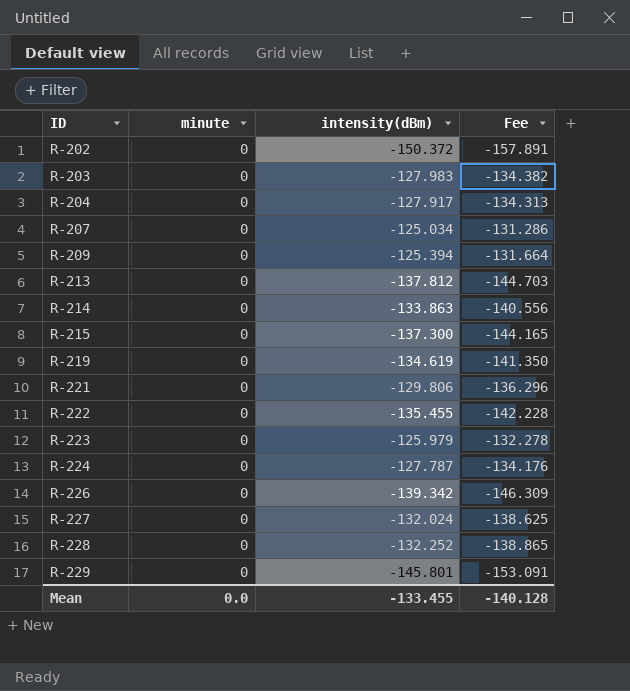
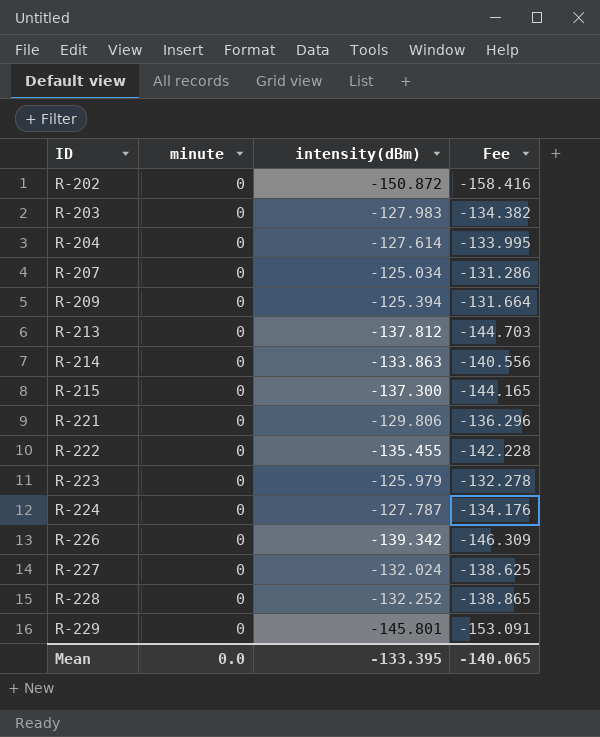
row R-219: 0 | -134.619 | -141.350 -> none
R-202 | intensity(dBm): -150.372 -> -150.872
R-202 | Fee: -157.891 -> -158.416
R-204 | intensity(dBm): -127.917 -> -127.614
R-204 | Fee: -134.313 -> -133.995
Mean | intensity(dBm): -133.455 -> -133.395
Mean | Fee: -140.128 -> -140.065

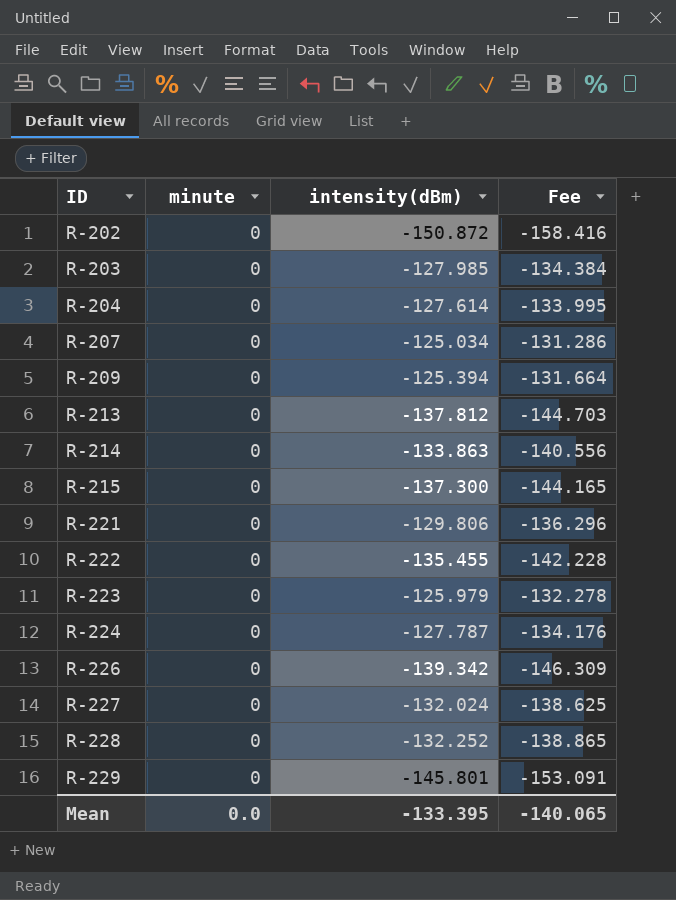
R-203 | intensity(dBm): -127.983 -> -127.985
R-203 | Fee: -134.382 -> -134.384

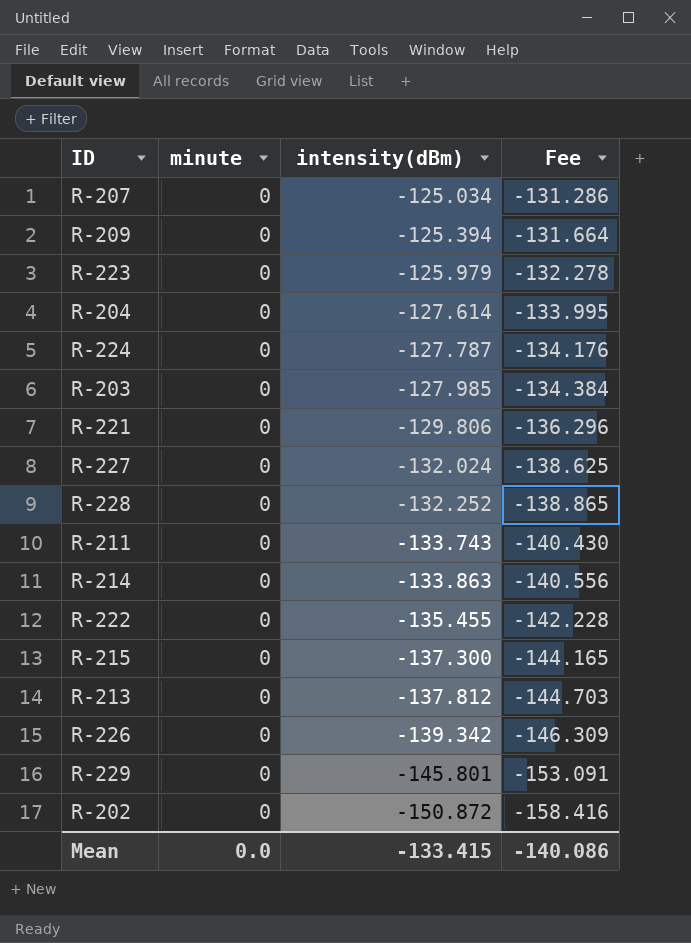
row order: ID ascending -> intensity(dBm) descending
row R-211: none -> 0 | -133.743 | -140.430
Mean | intensity(dBm): -133.395 -> -133.415
Mean | Fee: -140.065 -> -140.086

